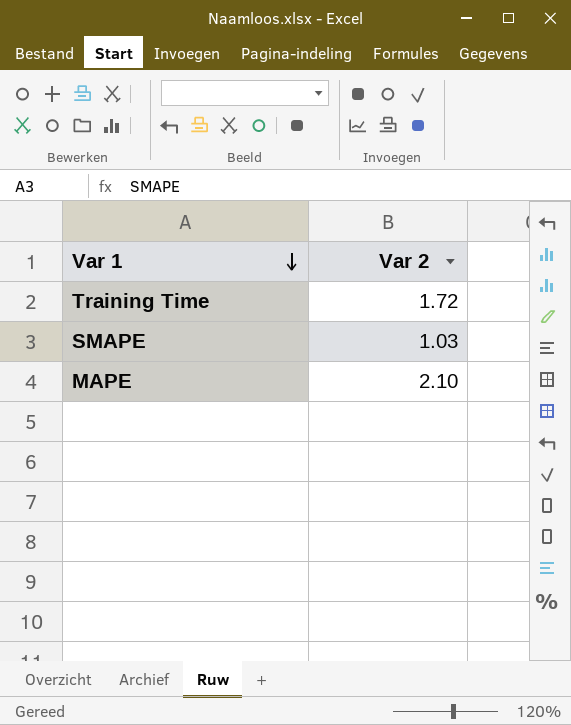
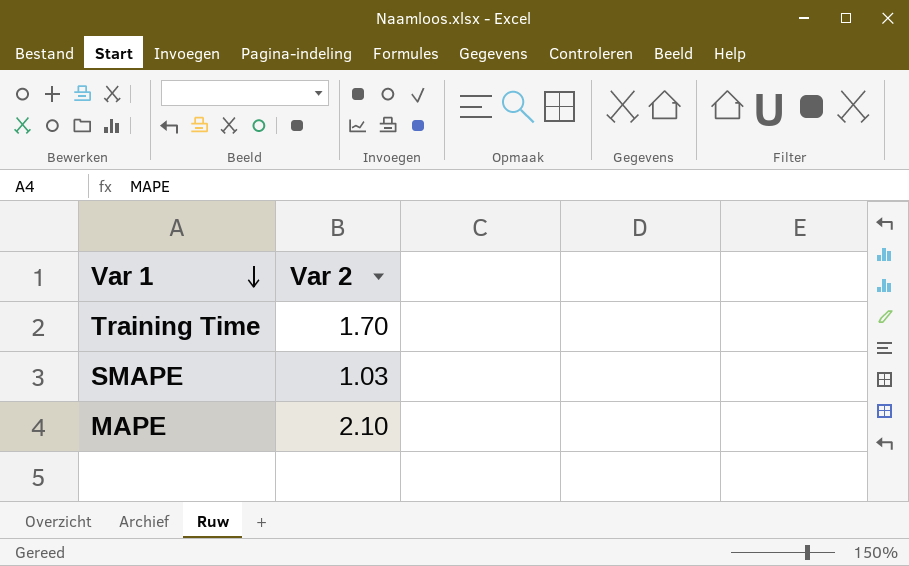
Training Time | Var 2: 1.72 -> 1.70

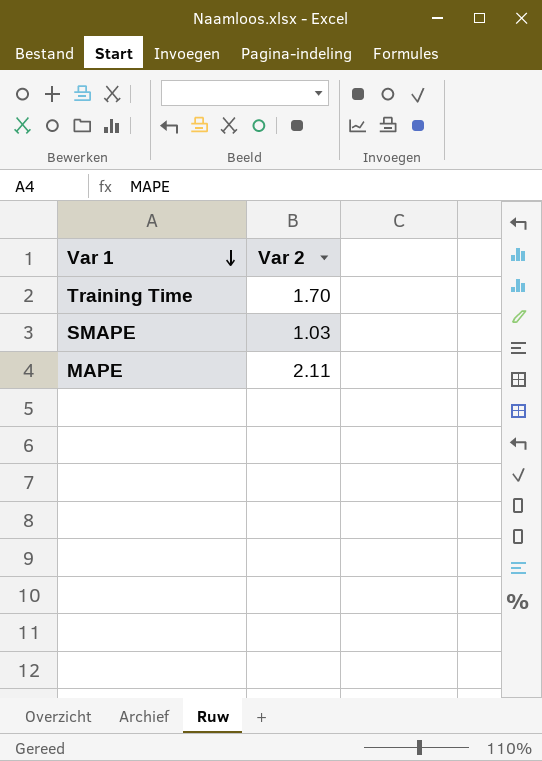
MAPE | Var 2: 2.10 -> 2.11

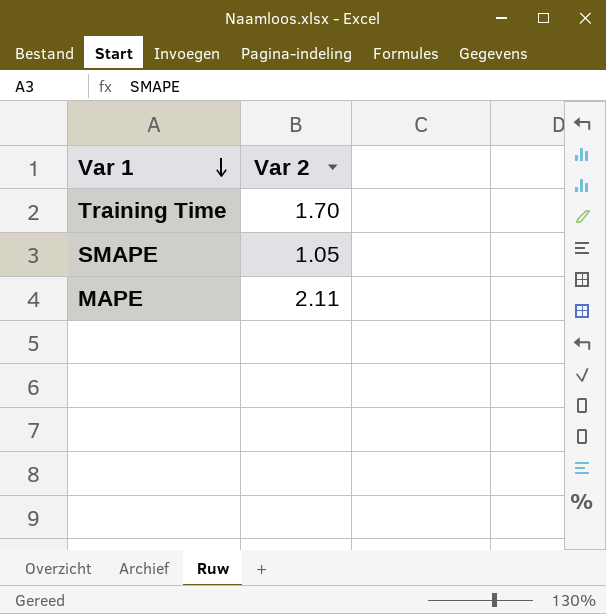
SMAPE | Var 2: 1.03 -> 1.05

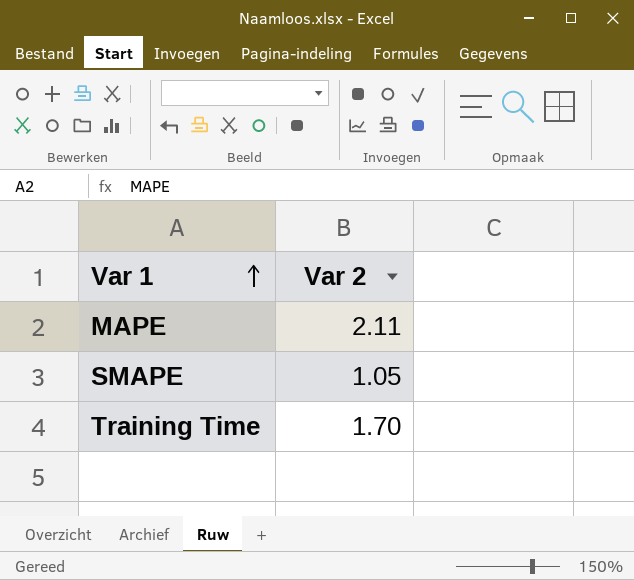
row order: Var 1 descending -> Var 1 ascending

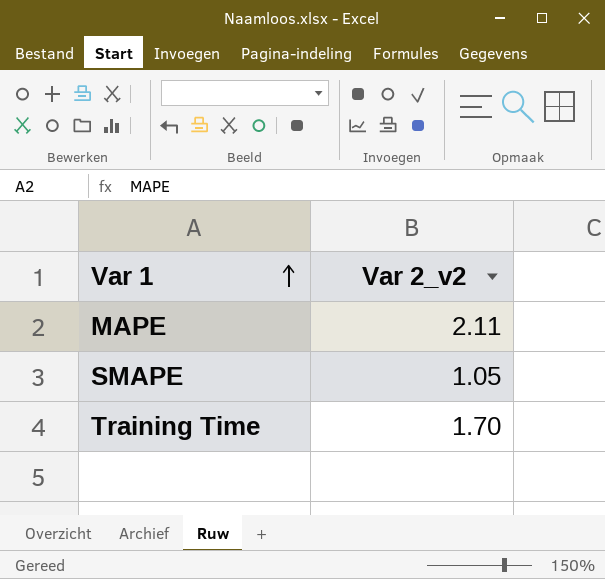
column name: Var 2 -> Var 2_v2

